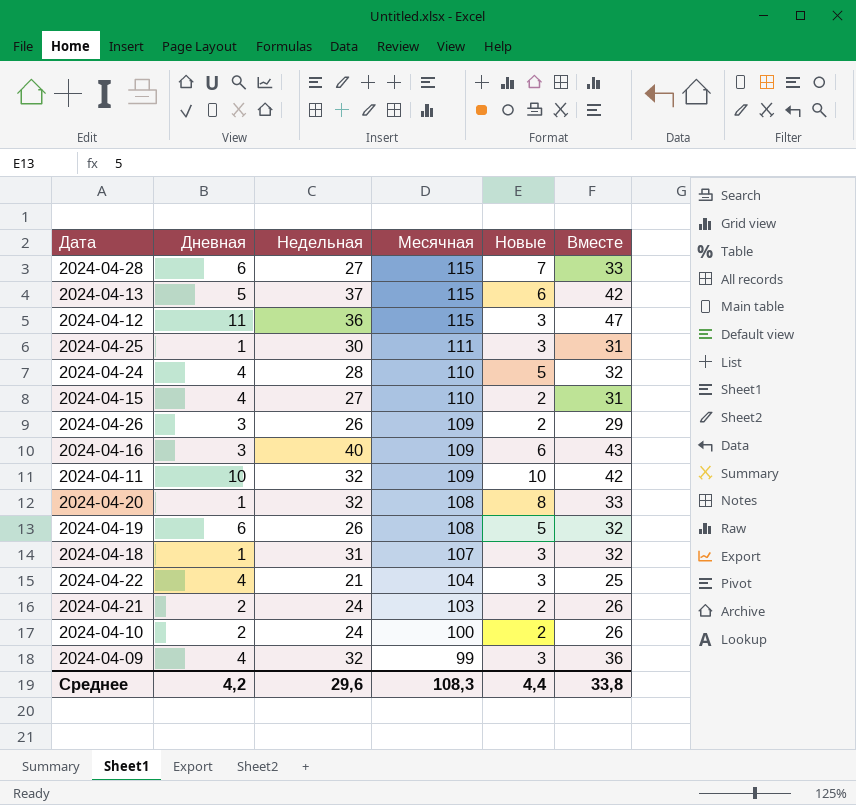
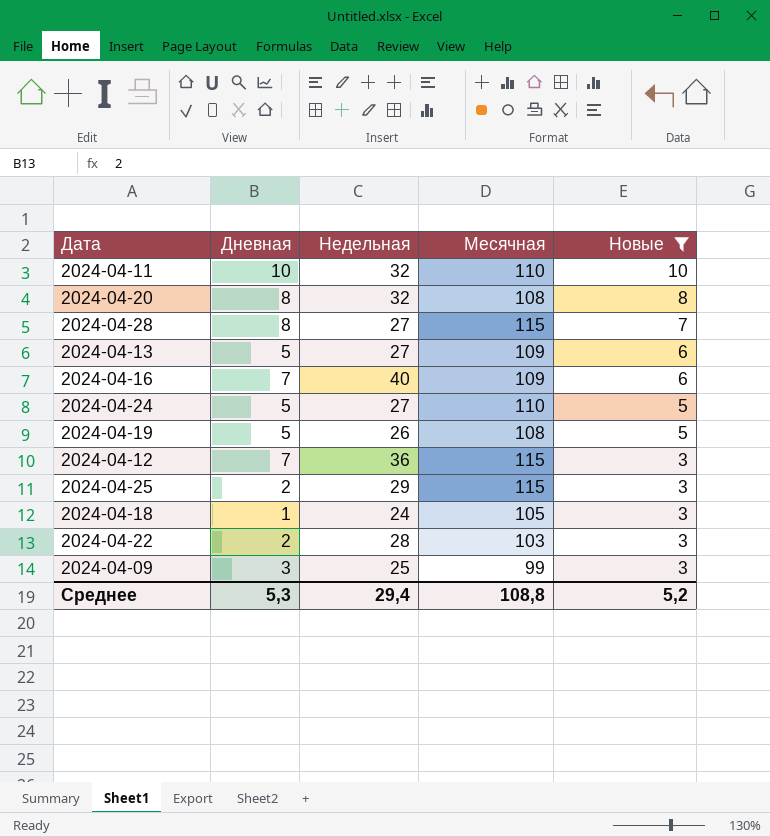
filter: none -> Новые != 2
row order: Месячная descending -> Новые descending
column Вместе | formula: [Дневная] + [Недельная] -> none
2024-04-11 | Месячная: 109 -> 110
2024-04-20 | Дневная: 1 -> 8
2024-04-28 | Дневная: 6 -> 8
2024-04-13 | Недельная: 37 -> 27
2024-04-13 | Месячная: 115 -> 109
2024-04-16 | Дневная: 3 -> 7
2024-04-24 | Дневная: 4 -> 5
2024-04-24 | Недельная: 28 -> 27
2024-04-19 | Дневная: 6 -> 5
2024-04-12 | Дневная: 11 -> 7
2024-04-25 | Дневная: 1 -> 2
2024-04-25 | Недельная: 30 -> 29
2024-04-25 | Месячная: 111 -> 115
2024-04-18 | Недельная: 31 -> 24
2024-04-18 | Месячная: 107 -> 105
2024-04-22 | Дневная: 4 -> 2
2024-04-22 | Недельная: 21 -> 28
2024-04-22 | Месячная: 104 -> 103
2024-04-09 | Дневная: 4 -> 3
2024-04-09 | Недельная: 32 -> 25
Среднее | Дневная: 4,2 -> 5,3
Среднее | Недельная: 29,6 -> 29,4
Среднее | Месячная: 108,3 -> 108,8
Среднее | Новые: 4,4 -> 5,2

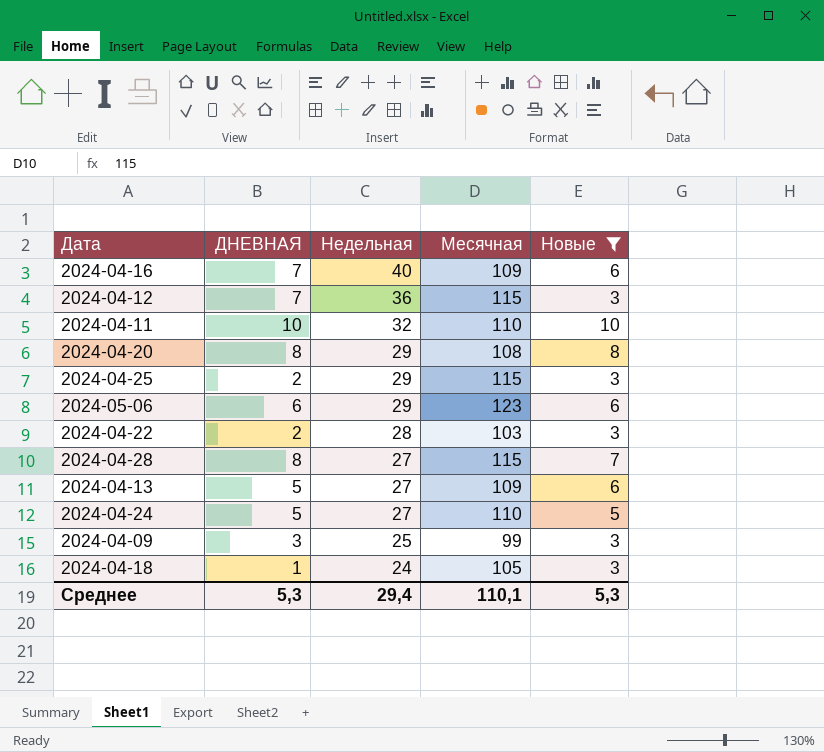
row order: Новые descending -> Недельная descending
column name: Дневная -> ДНЕВНАЯ
row 2024-04-19: 5 | 26 | 108 | 5 -> none
2024-04-20 | Недельная: 32 -> 29
row 2024-05-06: none -> 6 | 29 | 123 | 6
Среднее | Месячная: 108,8 -> 110,1
Среднее | Новые: 5,2 -> 5,3

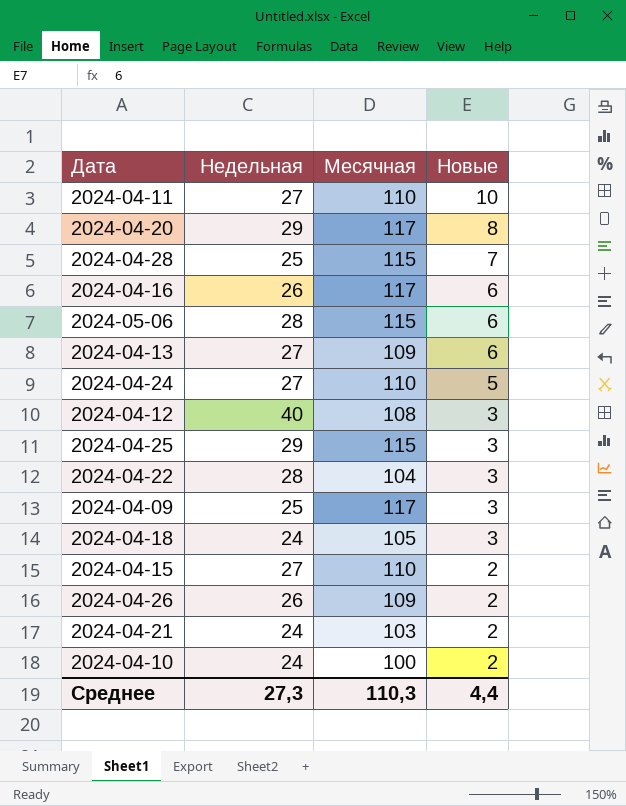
filter: Новые != 2 -> none
row order: Недельная descending -> Новые descending
column ДНЕВНАЯ | position: 2 -> none
2024-04-11 | Недельная: 32 -> 27
2024-04-20 | Месячная: 108 -> 117
2024-04-28 | Недельная: 27 -> 25
2024-04-16 | Недельная: 40 -> 26
2024-04-16 | Месячная: 109 -> 117
2024-05-06 | Недельная: 29 -> 28
2024-05-06 | Месячная: 123 -> 115
2024-04-12 | Недельная: 36 -> 40
2024-04-12 | Месячная: 115 -> 108
2024-04-22 | Месячная: 103 -> 104
2024-04-09 | Месячная: 99 -> 117
Среднее | Недельная: 29,4 -> 27,3
Среднее | Месячная: 110,1 -> 110,3
Среднее | Новые: 5,3 -> 4,4

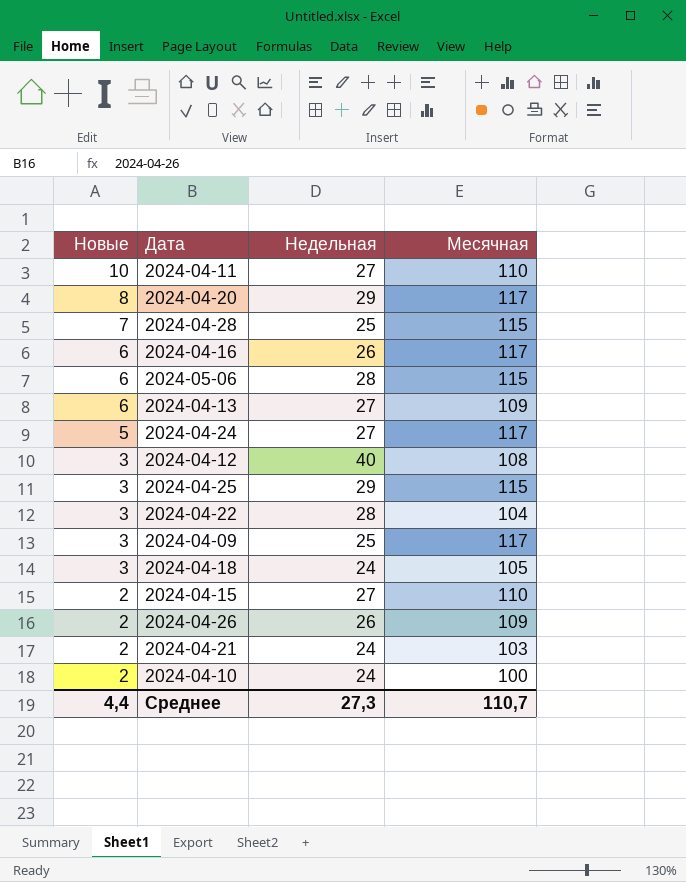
column Новые | position: 4 -> 1
2024-04-24 | Месячная: 110 -> 117
Среднее | Месячная: 110,3 -> 110,7

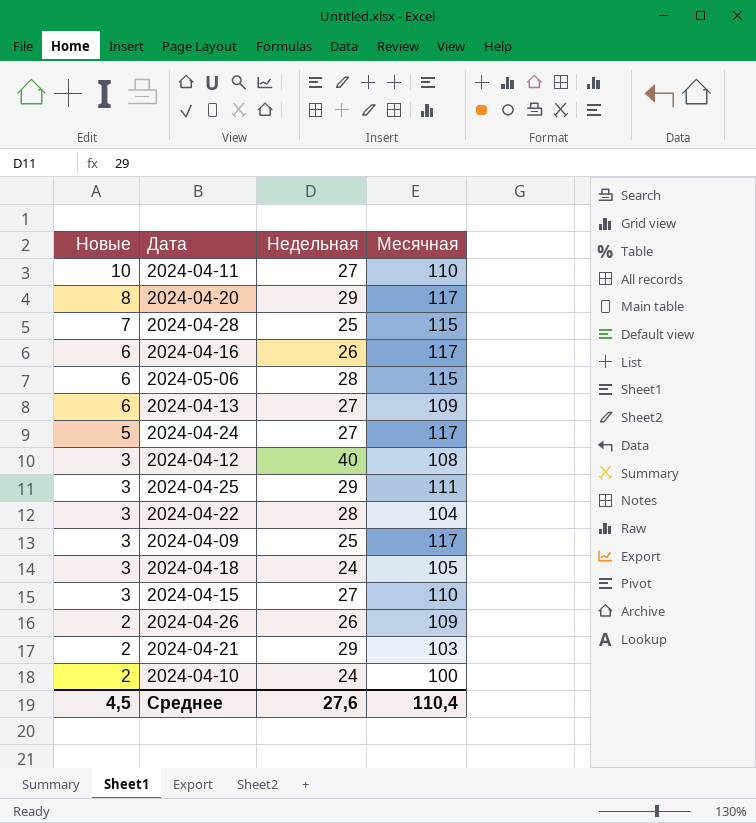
2024-04-25 | Месячная: 115 -> 111
2024-04-15 | Новые: 2 -> 3
2024-04-21 | Недельная: 24 -> 29
Среднее | Новые: 4,4 -> 4,5
Среднее | Недельная: 27,3 -> 27,6
Среднее | Месячная: 110,7 -> 110,4

